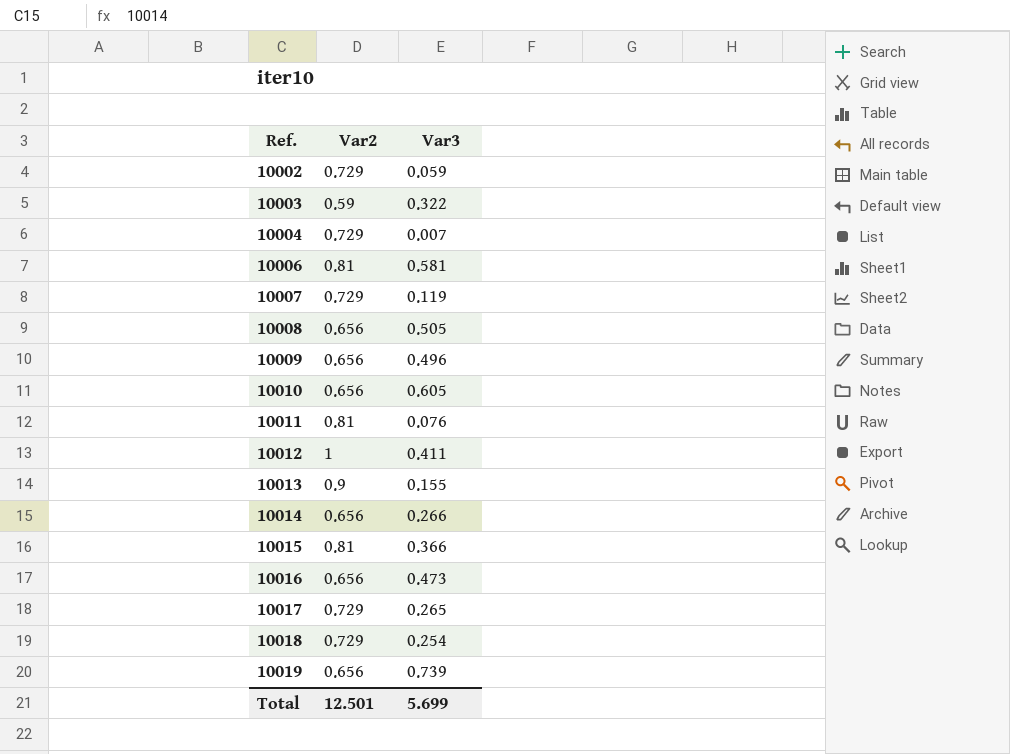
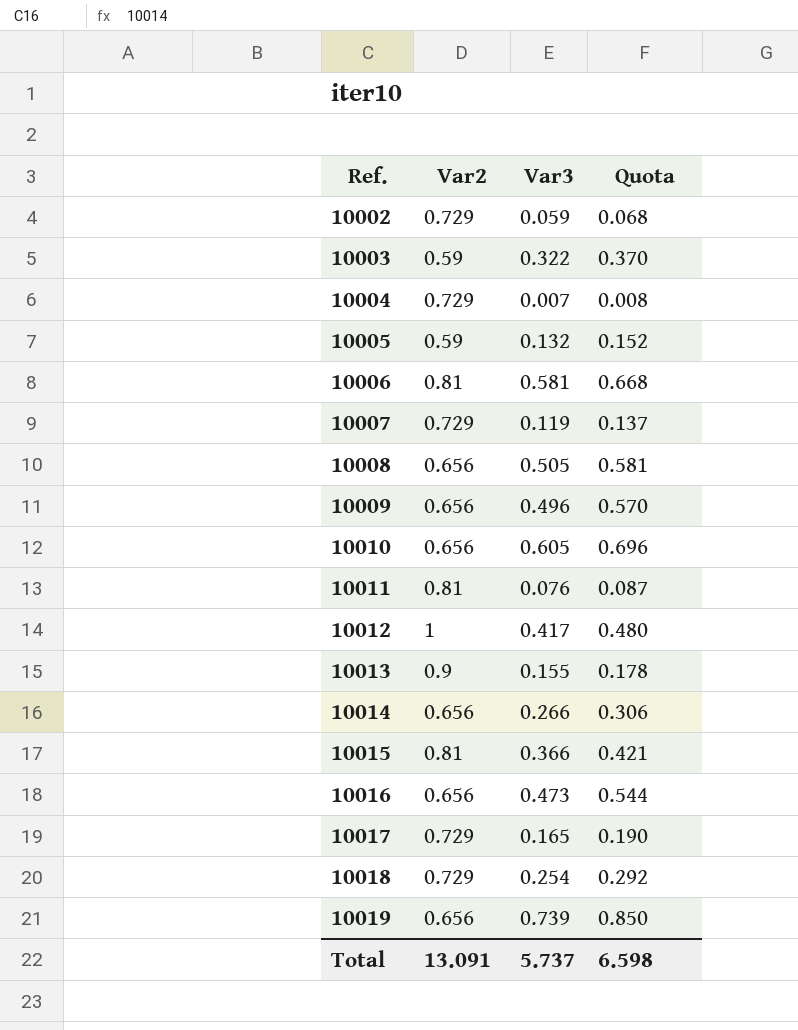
column Quota | formula: none -> [Var3] * 1.15
row 10005: none -> 0.59 | 0.132 | 0.152
10012 | Var3: 0.411 -> 0.417
10017 | Var3: 0.265 -> 0.165
Total | Var2: 12.501 -> 13.091
Total | Var3: 5.699 -> 5.737

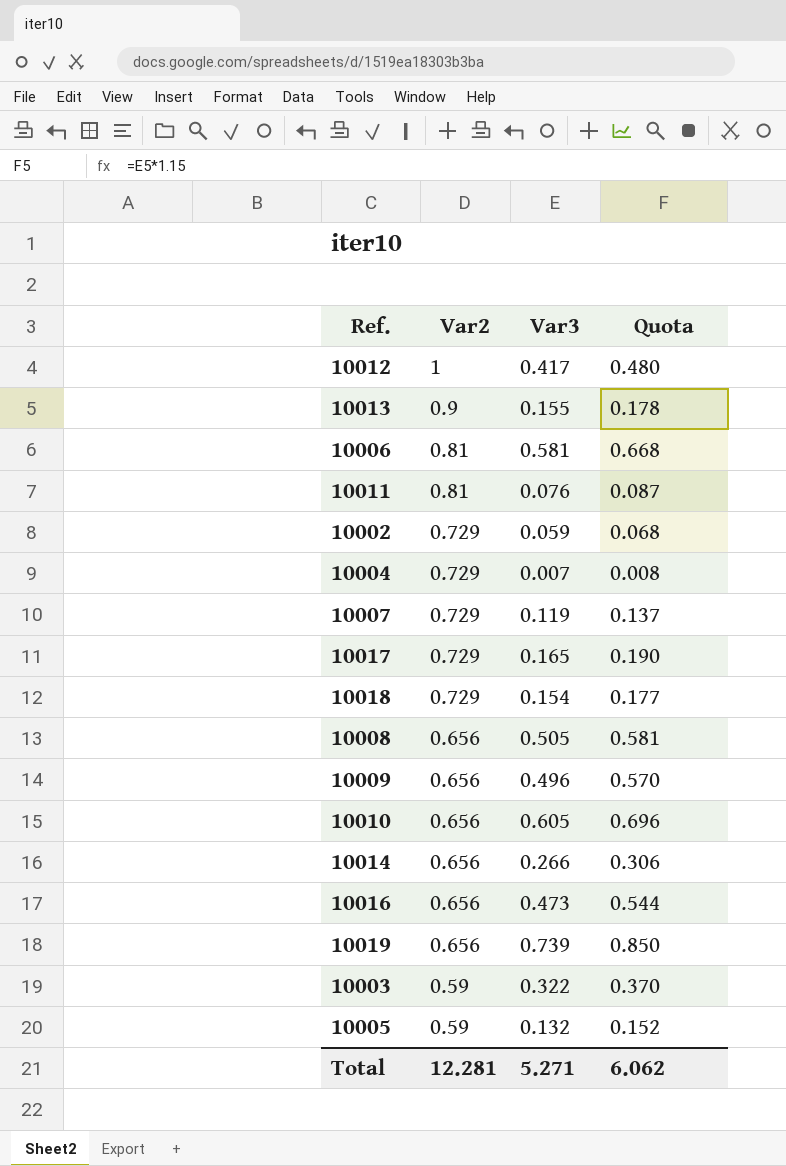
row order: Ref. ascending -> Var2 descending
row 10015: 0.81 | 0.366 | 0.421 -> none
10018 | Var3: 0.254 -> 0.154
10018 | Quota: 0.292 -> 0.177
Total | Var2: 13.091 -> 12.281
Total | Var3: 5.737 -> 5.271
Total | Quota: 6.598 -> 6.062

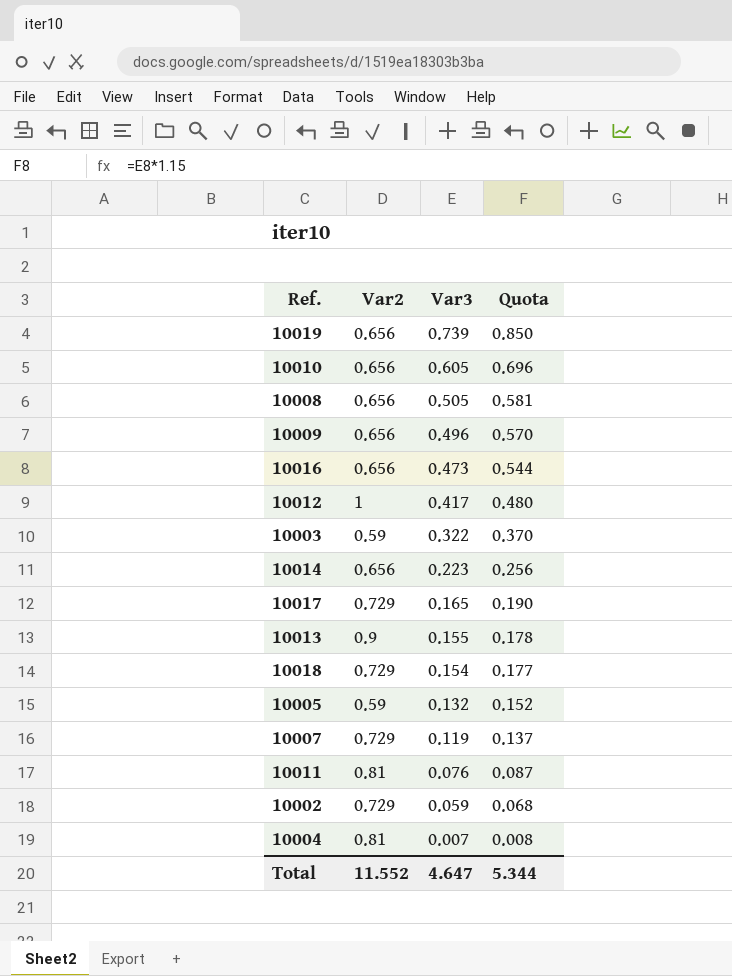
row order: Var2 descending -> Var3 descending
row 10006: 0.81 | 0.581 | 0.668 -> none
10014 | Var3: 0.266 -> 0.223
10014 | Quota: 0.306 -> 0.256
10004 | Var2: 0.729 -> 0.81
Total | Var2: 12.281 -> 11.552
Total | Var3: 5.271 -> 4.647
Total | Quota: 6.062 -> 5.344

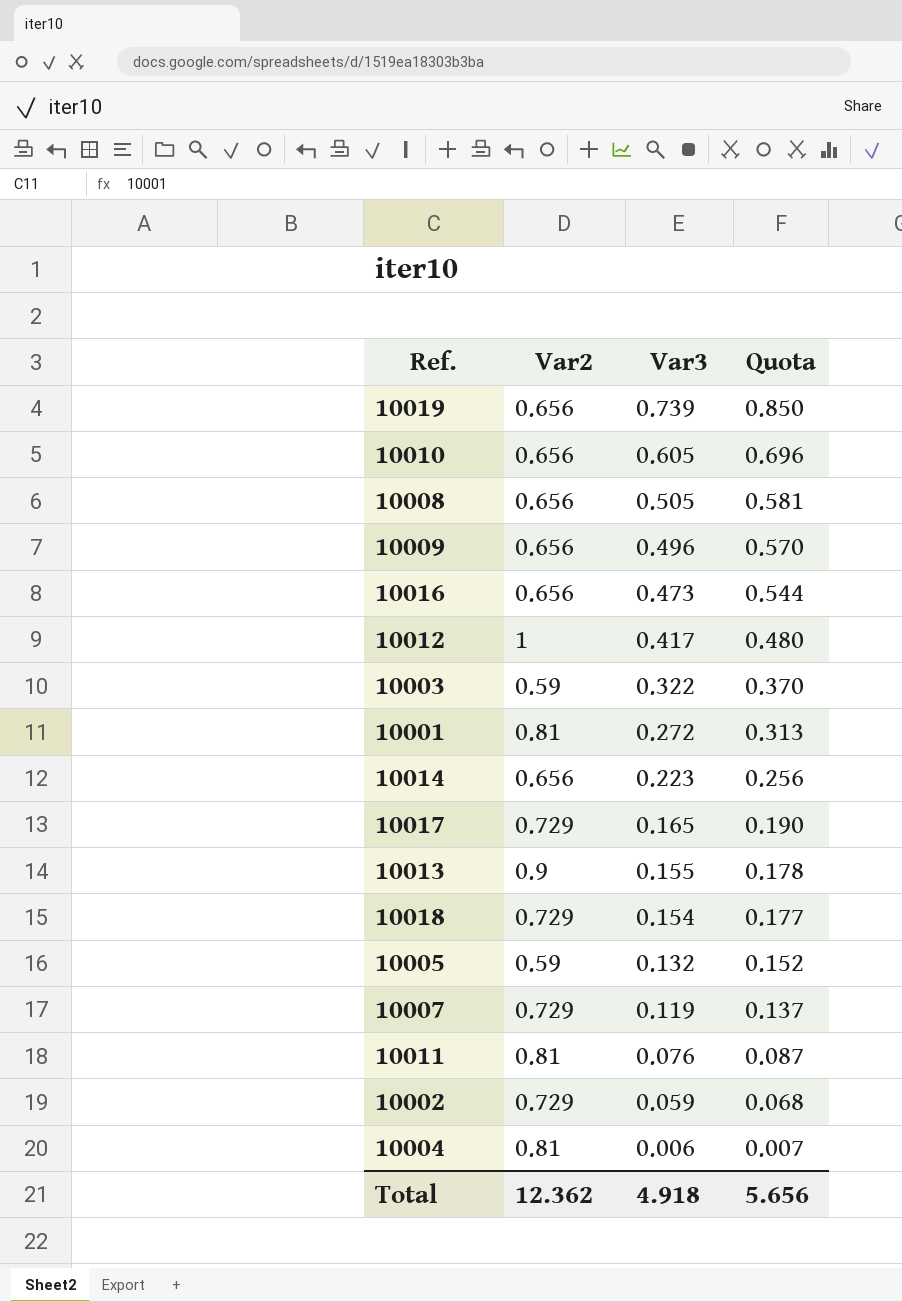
row 10001: none -> 0.81 | 0.272 | 0.313
10004 | Var3: 0.007 -> 0.006
10004 | Quota: 0.008 -> 0.007
Total | Var2: 11.552 -> 12.362
Total | Var3: 4.647 -> 4.918
Total | Quota: 5.344 -> 5.656

